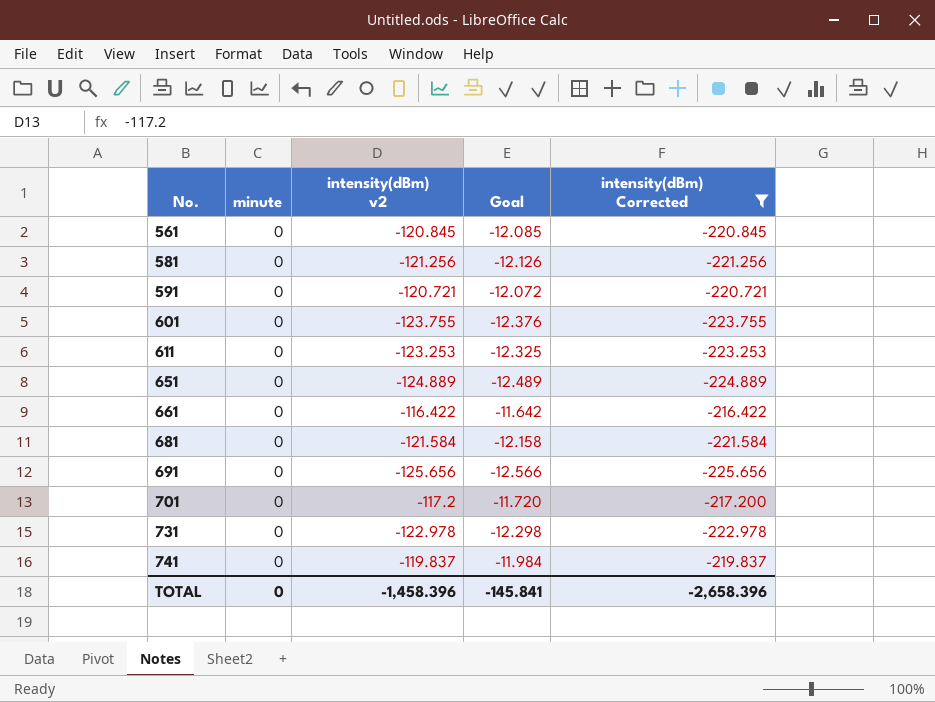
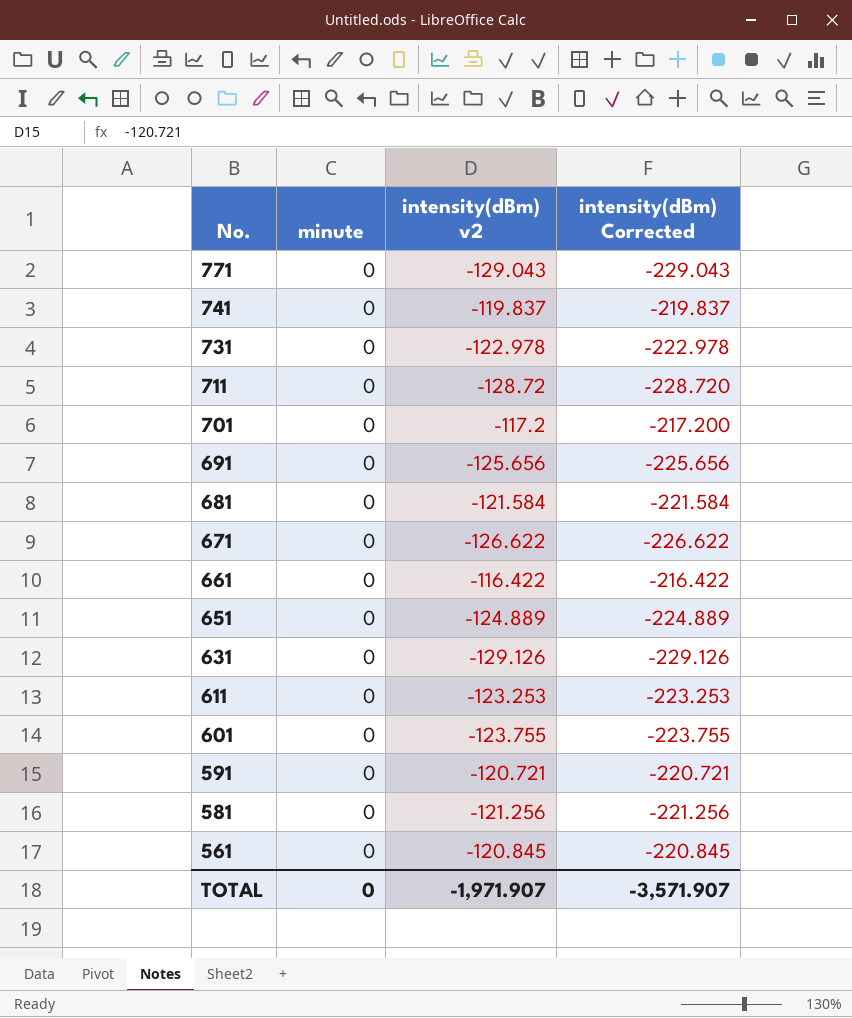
filter: intensity(dBm) Corrected >= -225.656 -> none
row order: No. ascending -> No. descending
column Goal | formula: [intensity(dBm) v2] * 0.1 -> none
TOTAL | intensity(dBm) v2: -1,458.396 -> -1,971.907
TOTAL | intensity(dBm) Corrected: -2,658.396 -> -3,571.907

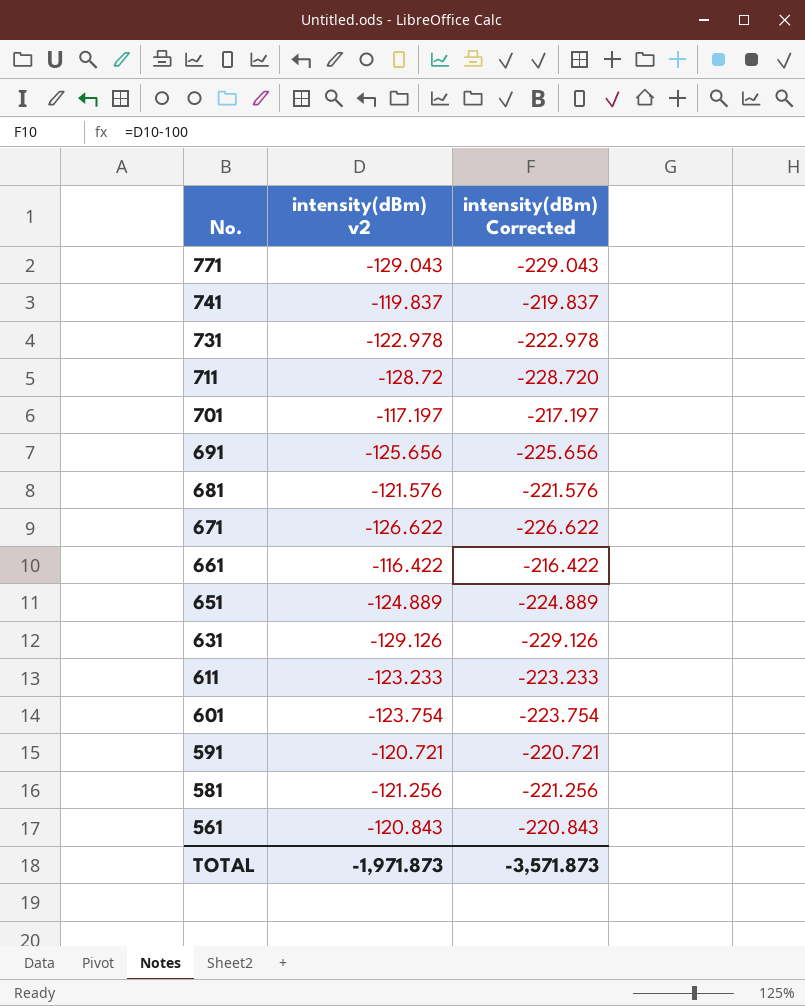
column minute | position: 2 -> none
701 | intensity(dBm) v2: -117.2 -> -117.197
701 | intensity(dBm) Corrected: -217.200 -> -217.197
681 | intensity(dBm) v2: -121.584 -> -121.576
681 | intensity(dBm) Corrected: -221.584 -> -221.576
611 | intensity(dBm) v2: -123.253 -> -123.233
611 | intensity(dBm) Corrected: -223.253 -> -223.233
601 | intensity(dBm) v2: -123.755 -> -123.754
601 | intensity(dBm) Corrected: -223.755 -> -223.754
561 | intensity(dBm) v2: -120.845 -> -120.843
561 | intensity(dBm) Corrected: -220.845 -> -220.843
TOTAL | intensity(dBm) v2: -1,971.907 -> -1,971.873
TOTAL | intensity(dBm) Corrected: -3,571.907 -> -3,571.873

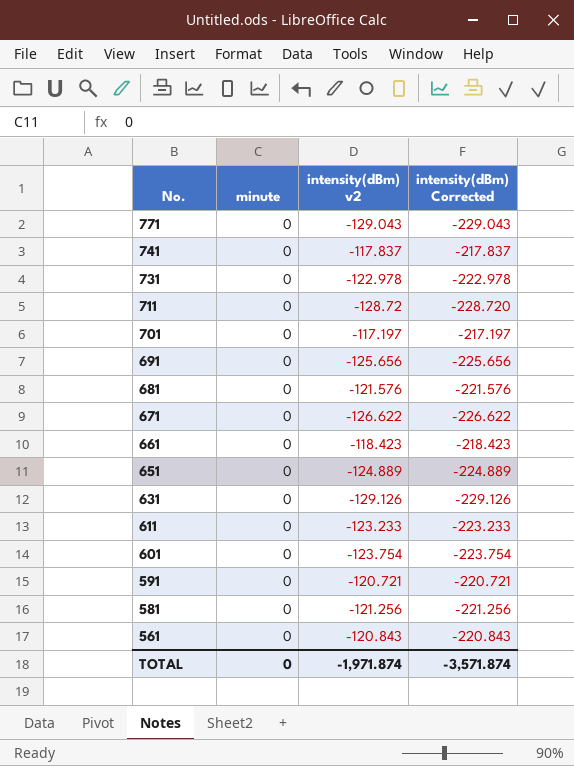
column minute | position: none -> 2
741 | intensity(dBm) v2: -119.837 -> -117.837
741 | intensity(dBm) Corrected: -219.837 -> -217.837
661 | intensity(dBm) v2: -116.422 -> -118.423
661 | intensity(dBm) Corrected: -216.422 -> -218.423
TOTAL | intensity(dBm) v2: -1,971.873 -> -1,971.874
TOTAL | intensity(dBm) Corrected: -3,571.873 -> -3,571.874

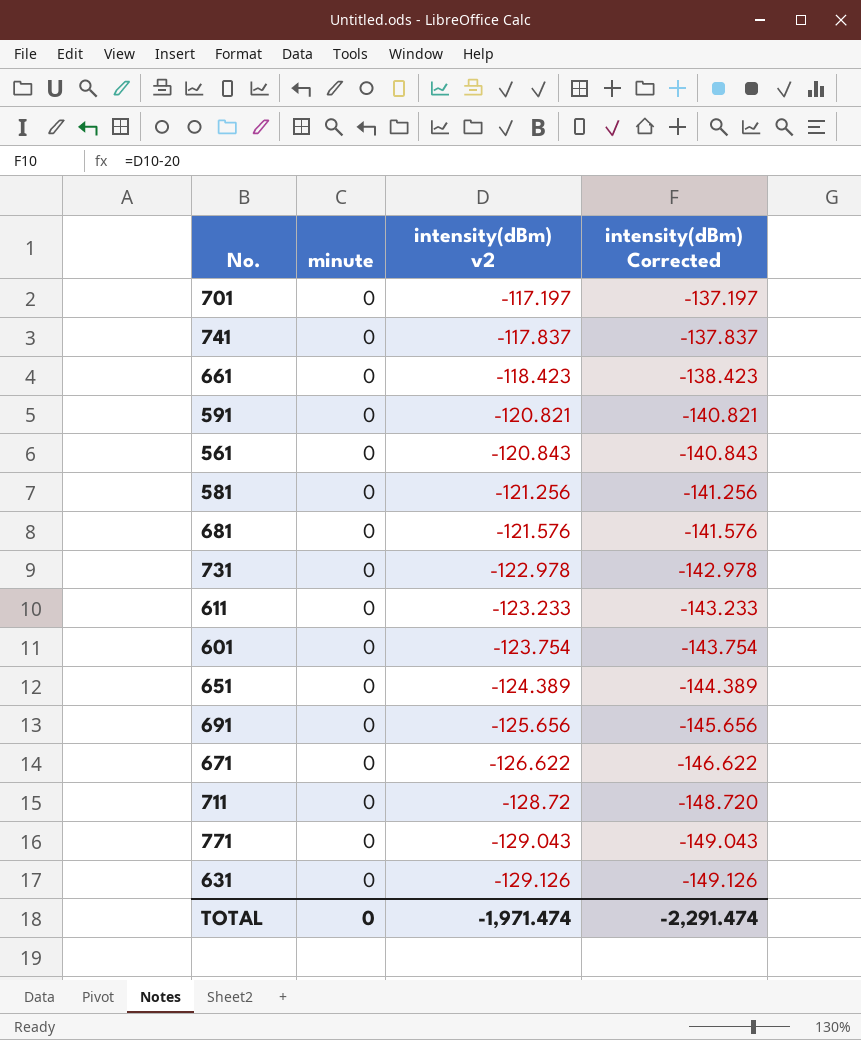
row order: No. descending -> intensity(dBm) v2 descending
column intensity(dBm) Corrected | formula: [intensity(dBm) v2] - 100 -> [intensity(dBm) v2] - 20
591 | intensity(dBm) v2: -120.721 -> -120.821
651 | intensity(dBm) v2: -124.889 -> -124.389
TOTAL | intensity(dBm) v2: -1,971.874 -> -1,971.474
TOTAL | intensity(dBm) Corrected: -3,571.874 -> -2,291.474

